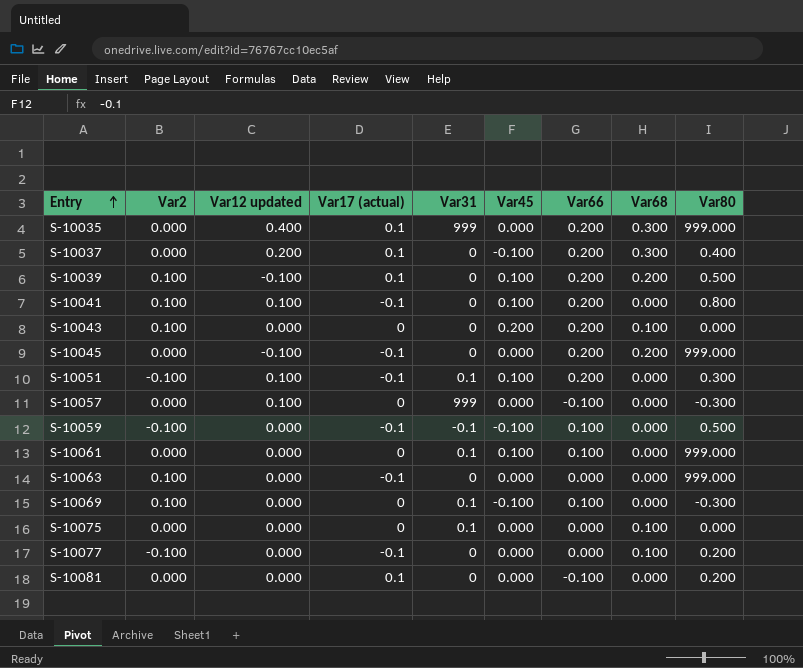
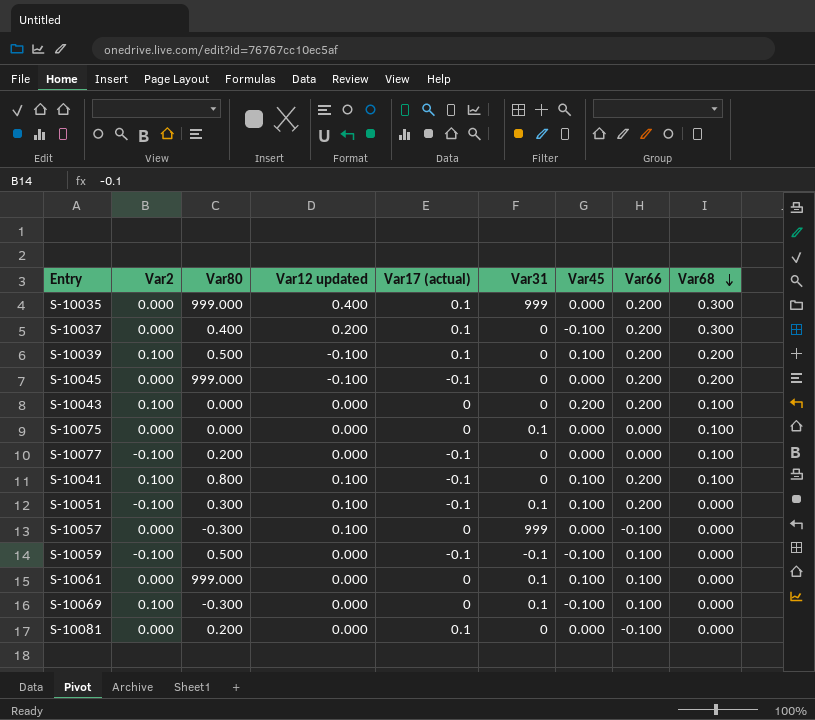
row order: Entry ascending -> Var68 descending
column Var80 | position: 9 -> 3
row S-10063: 0.100 | 0.000 | -0.1 | 0 | 0.000 | 0.000 | 0.000 | 999.000 -> none
S-10041 | Var68: 0.000 -> 0.100

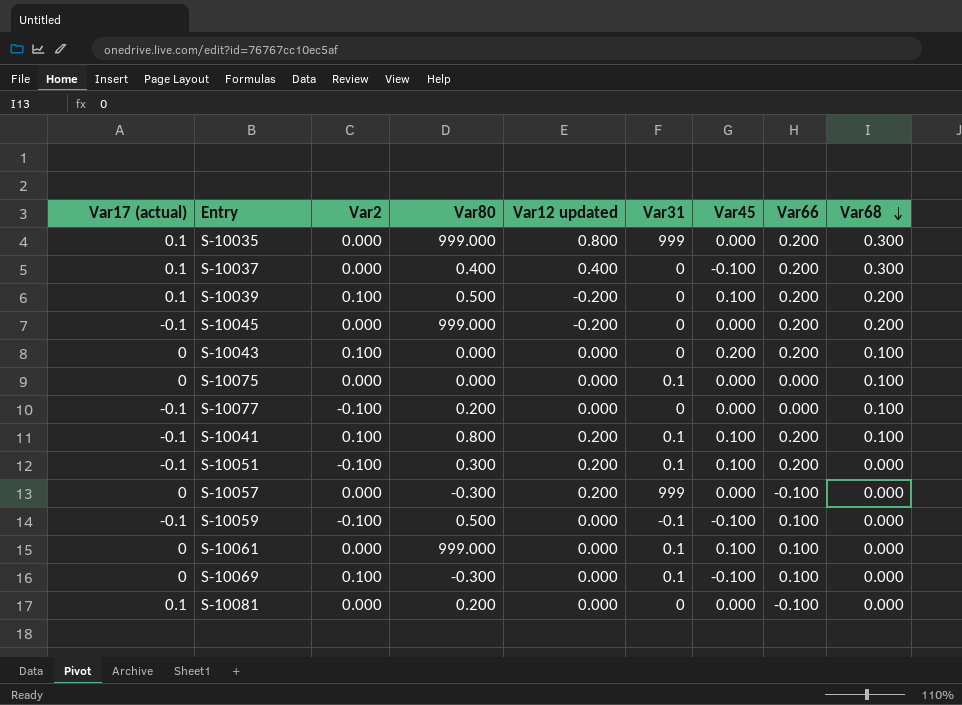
column Var17 (actual) | position: 5 -> 1
S-10035 | Var12 updated: 0.400 -> 0.800
S-10037 | Var12 updated: 0.200 -> 0.400
S-10039 | Var12 updated: -0.100 -> -0.200
S-10045 | Var12 updated: -0.100 -> -0.200
S-10041 | Var12 updated: 0.100 -> 0.200
S-10041 | Var31: 0 -> 0.1
S-10051 | Var12 updated: 0.100 -> 0.200
S-10057 | Var12 updated: 0.100 -> 0.200

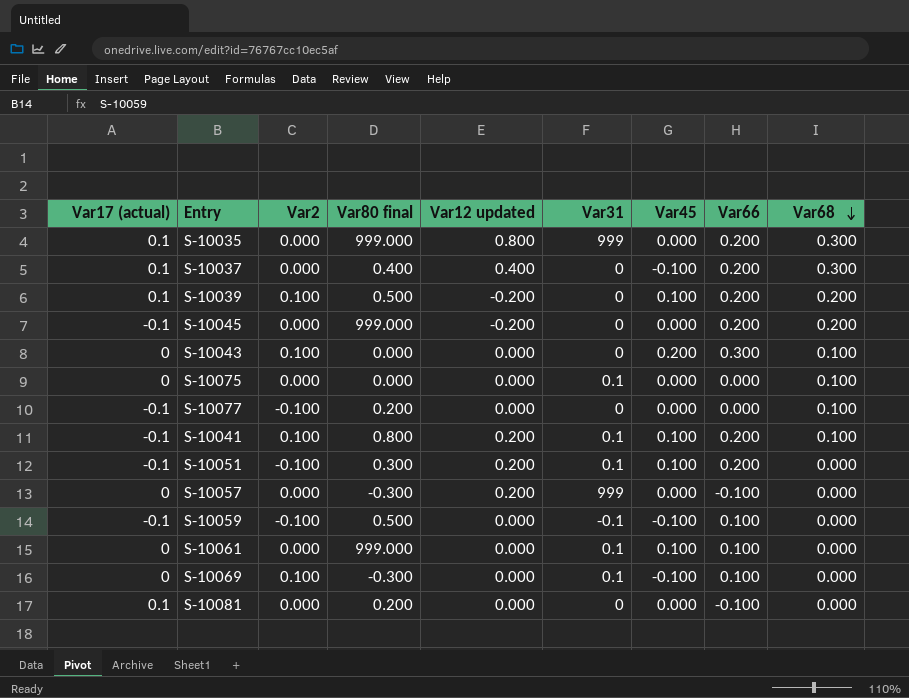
column name: Var80 -> Var80 final
S-10043 | Var66: 0.200 -> 0.300

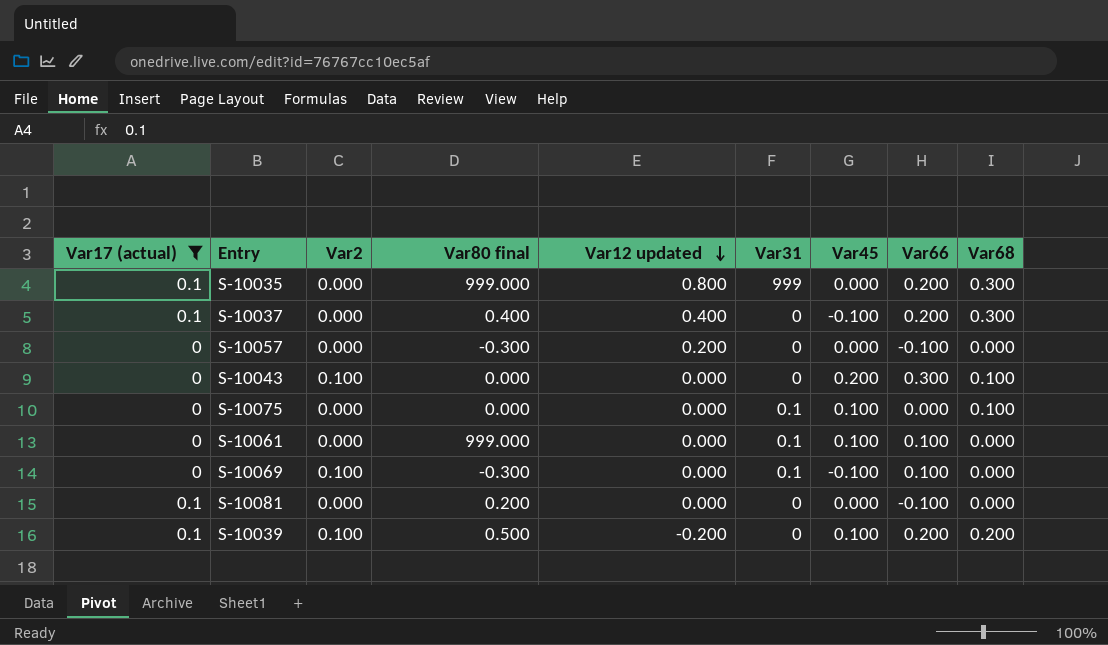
filter: none -> Var17 (actual) != -0.1
row order: Var68 descending -> Var12 updated descending
S-10057 | Var31: 999 -> 0
S-10075 | Var45: 0.000 -> 0.100

